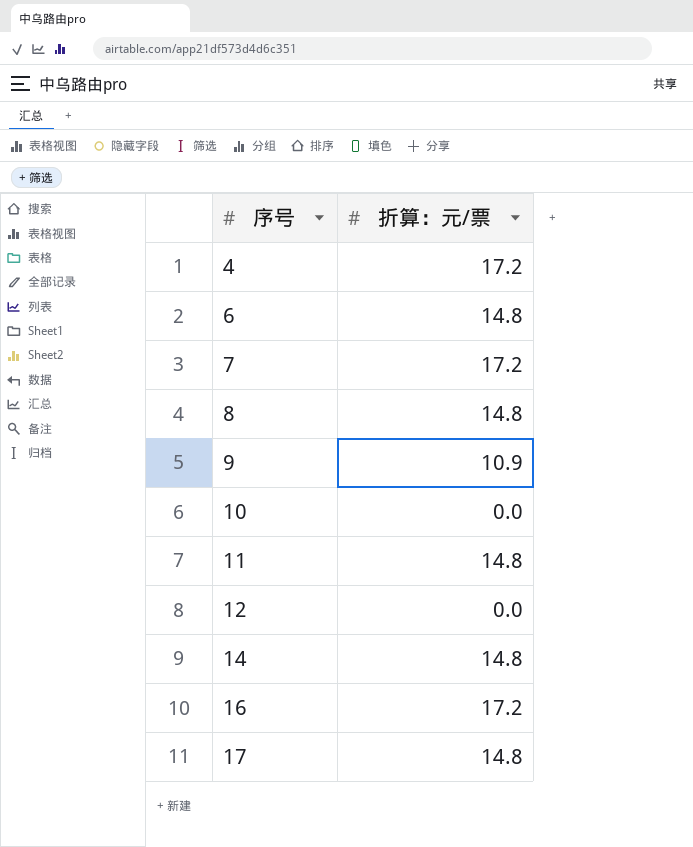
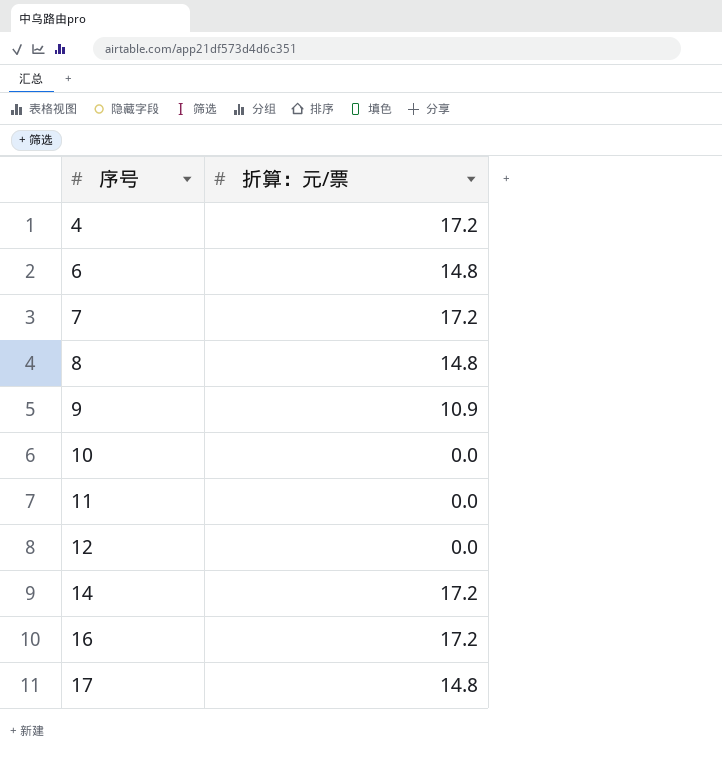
11 | 折算：元/票: 14.8 -> 0.0
14 | 折算：元/票: 14.8 -> 17.2

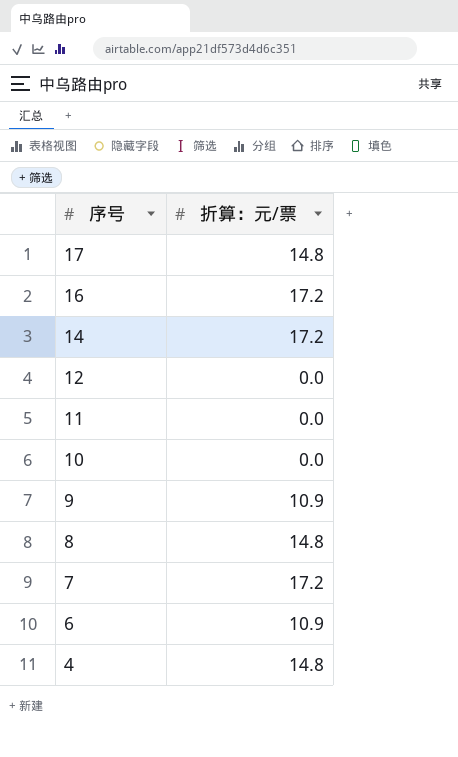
row order: 序号 ascending -> 序号 descending
6 | 折算：元/票: 14.8 -> 10.9
4 | 折算：元/票: 17.2 -> 14.8

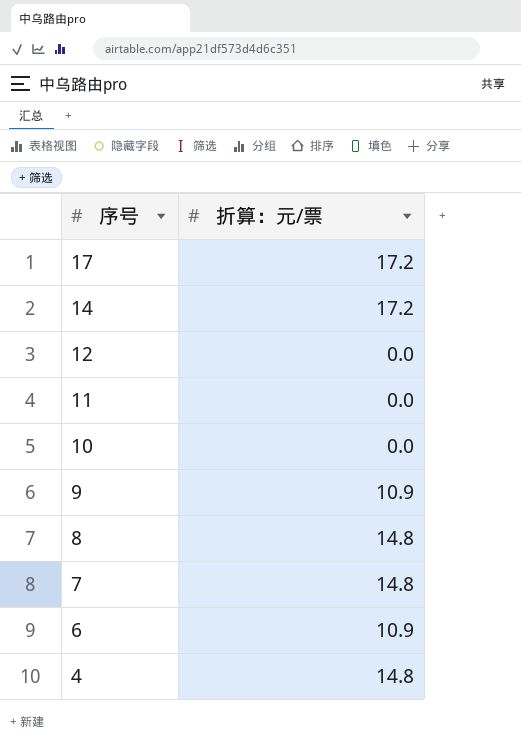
row 16: 17.2 -> none
17 | 折算：元/票: 14.8 -> 17.2
7 | 折算：元/票: 17.2 -> 14.8

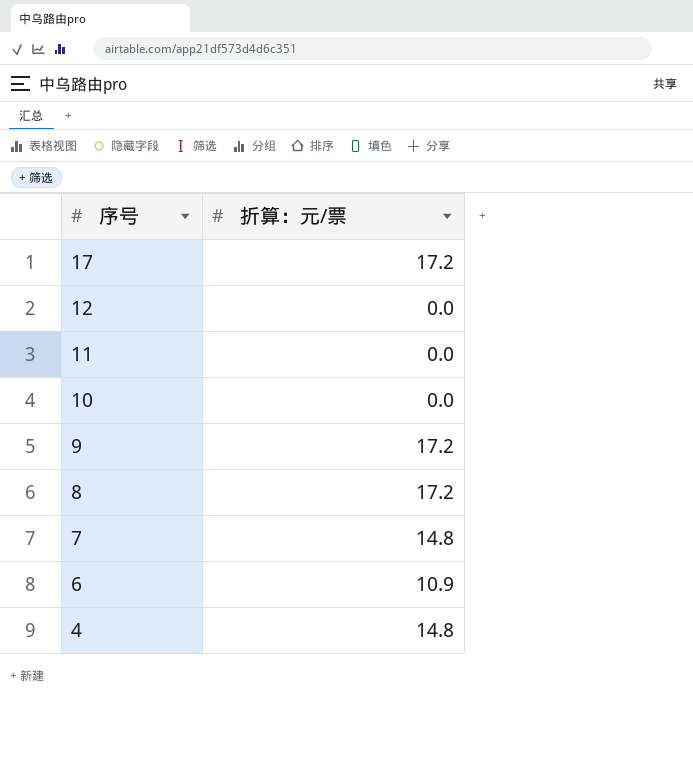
row 14: 17.2 -> none
9 | 折算：元/票: 10.9 -> 17.2
8 | 折算：元/票: 14.8 -> 17.2

